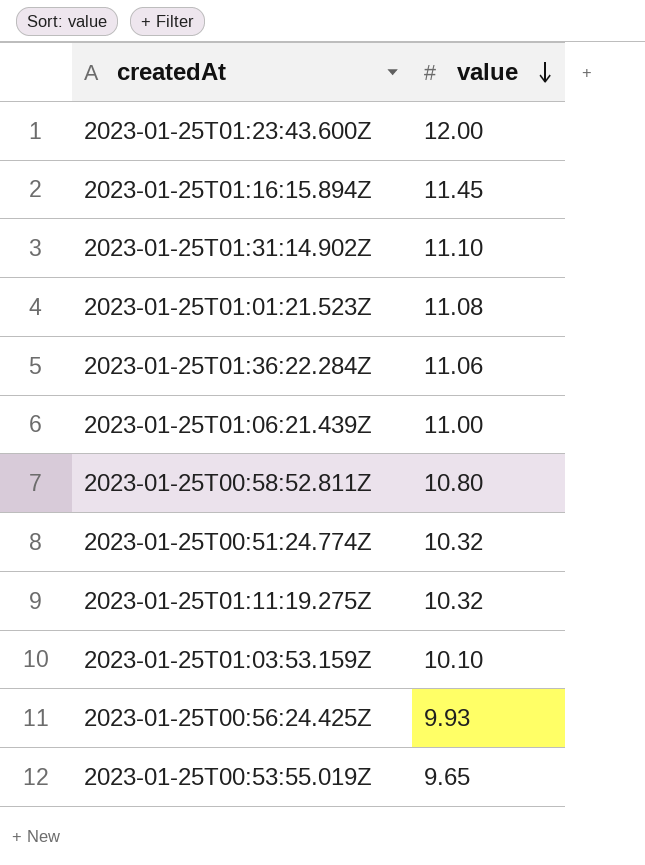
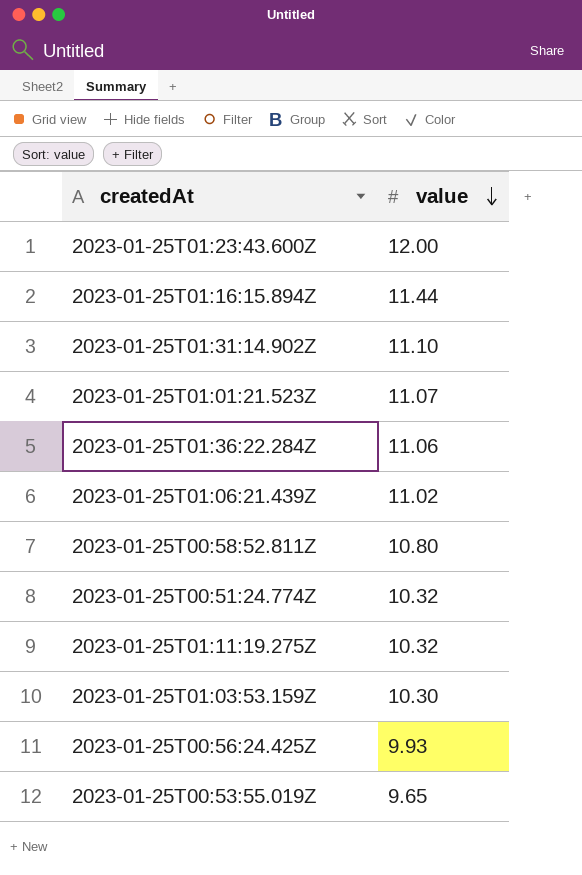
2023-01-25T01:16:15.894Z | value: 11.45 -> 11.44
2023-01-25T01:01:21.523Z | value: 11.08 -> 11.07
2023-01-25T01:06:21.439Z | value: 11.00 -> 11.02
2023-01-25T01:03:53.159Z | value: 10.10 -> 10.30

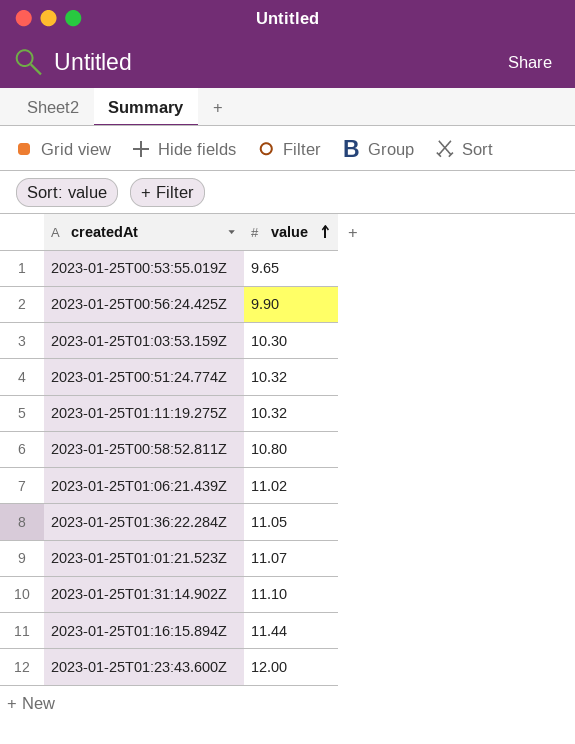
row order: value descending -> value ascending
2023-01-25T00:56:24.425Z | value: 9.93 -> 9.90
2023-01-25T01:36:22.284Z | value: 11.06 -> 11.05

